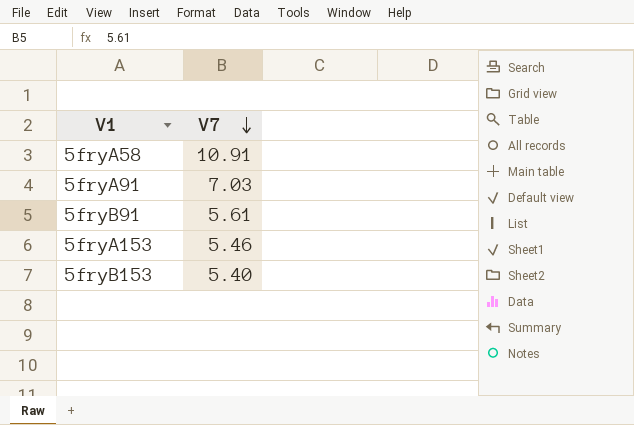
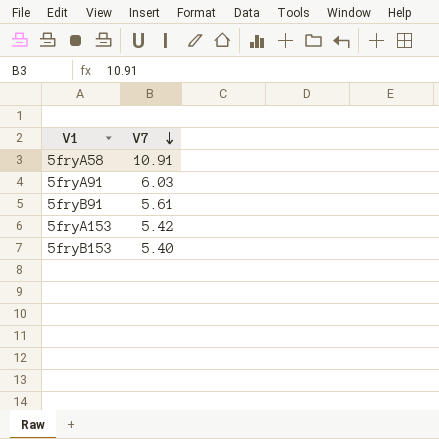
5fryA91 | V7: 7.03 -> 6.03
5fryA153 | V7: 5.46 -> 5.42

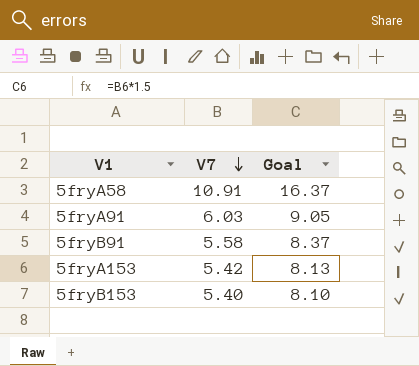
column Goal | formula: none -> [V7] * 1.5
5fryB91 | V7: 5.61 -> 5.58

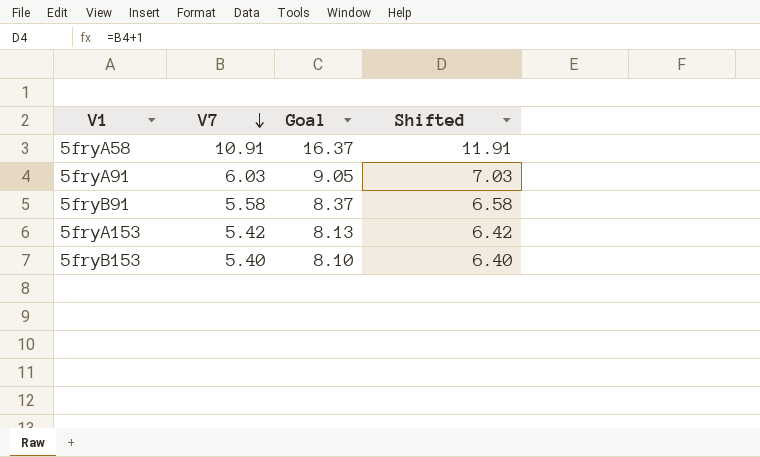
column Shifted | formula: none -> [V7] + 1

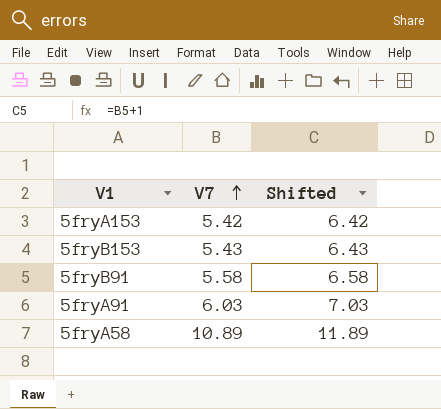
row order: V7 descending -> V7 ascending
column Goal | formula: [V7] * 1.5 -> none
5fryB153 | V7: 5.40 -> 5.43
5fryB153 | Shifted: 6.40 -> 6.43
5fryA58 | V7: 10.91 -> 10.89
5fryA58 | Shifted: 11.91 -> 11.89

